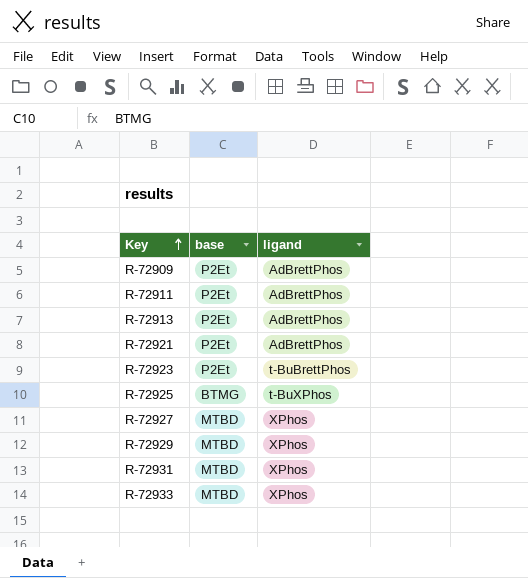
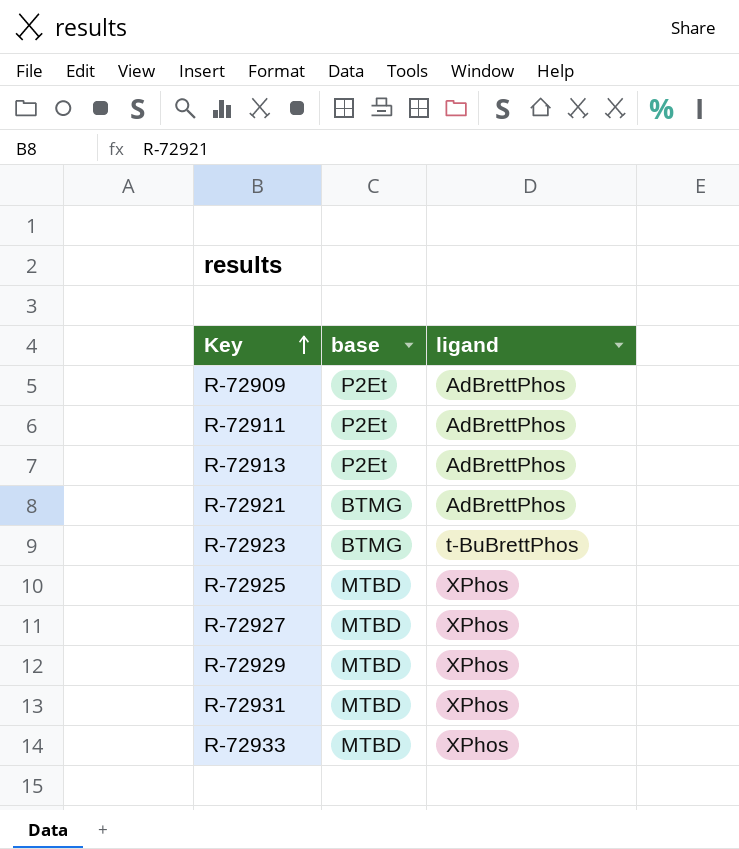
R-72921 | base: P2Et -> BTMG
R-72923 | base: P2Et -> BTMG
R-72925 | base: BTMG -> MTBD
R-72925 | ligand: t-BuXPhos -> XPhos

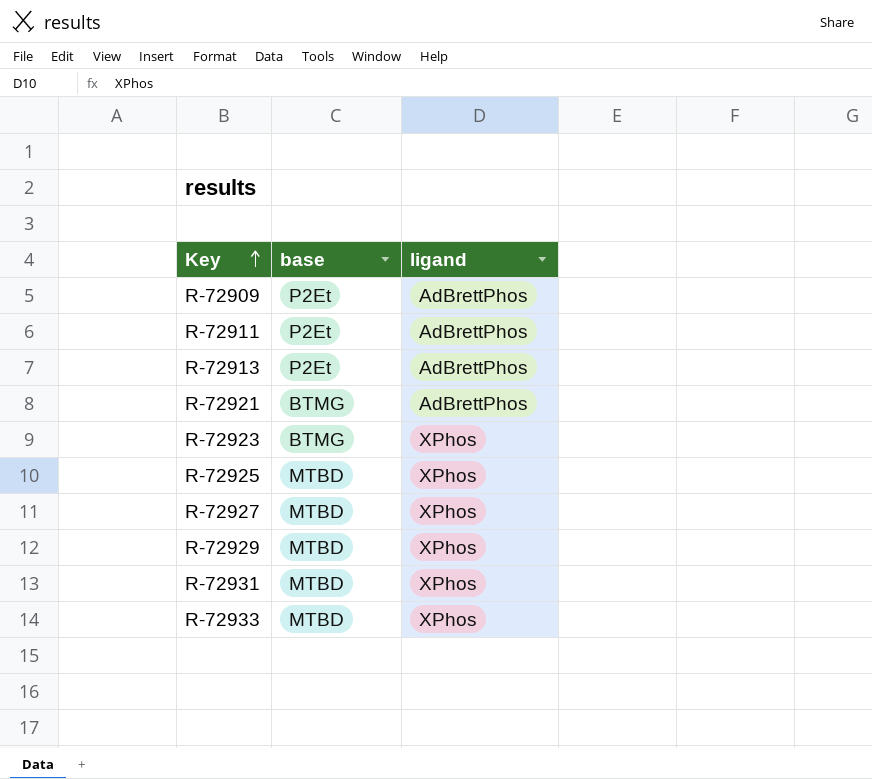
R-72923 | ligand: t-BuBrettPhos -> XPhos

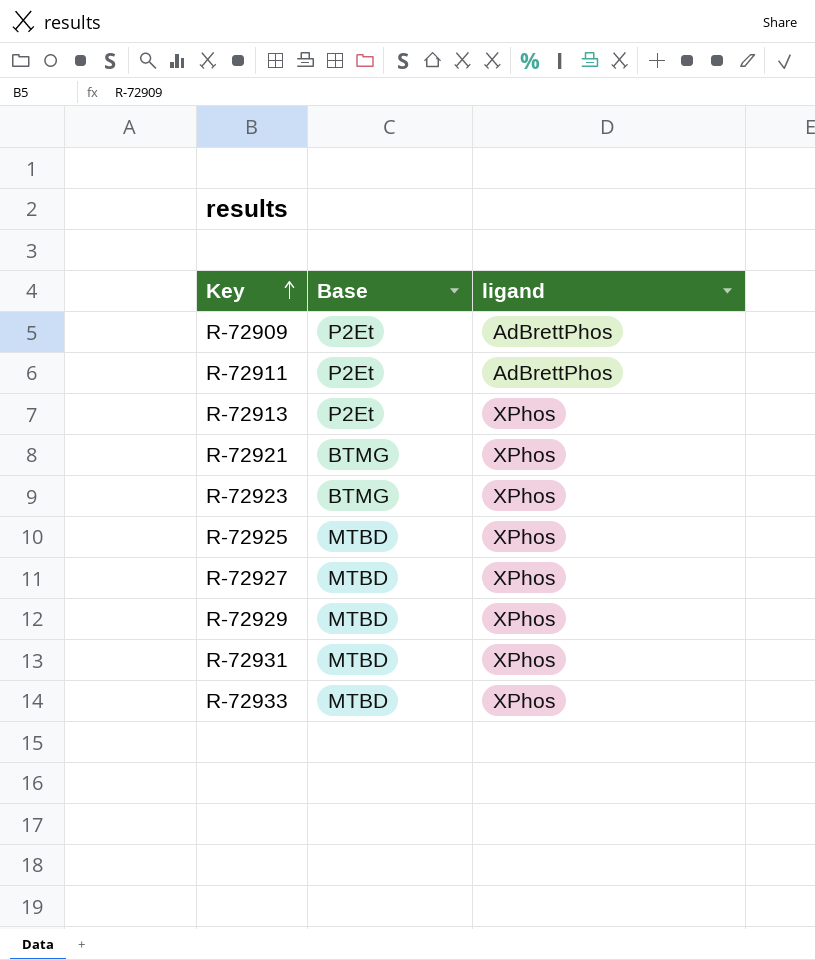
column name: base -> Base
R-72913 | ligand: AdBrettPhos -> XPhos
R-72921 | ligand: AdBrettPhos -> XPhos

